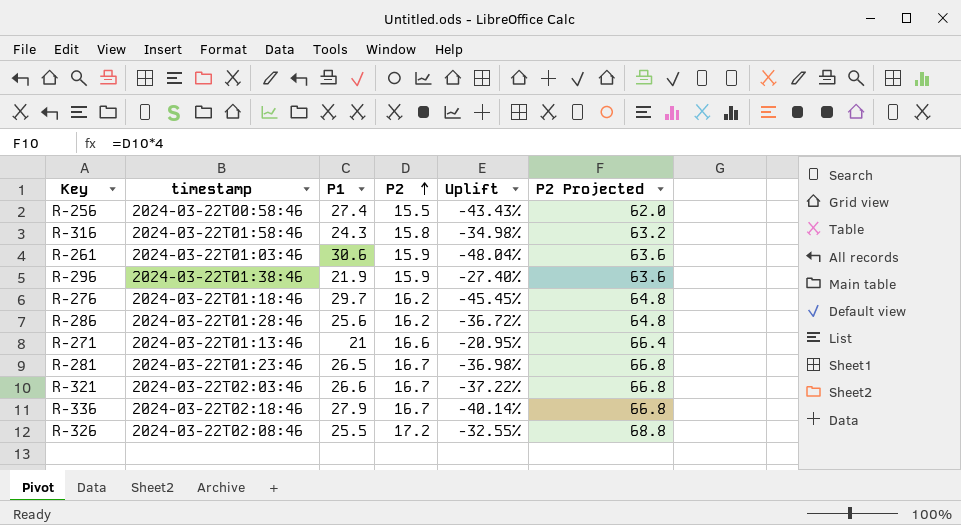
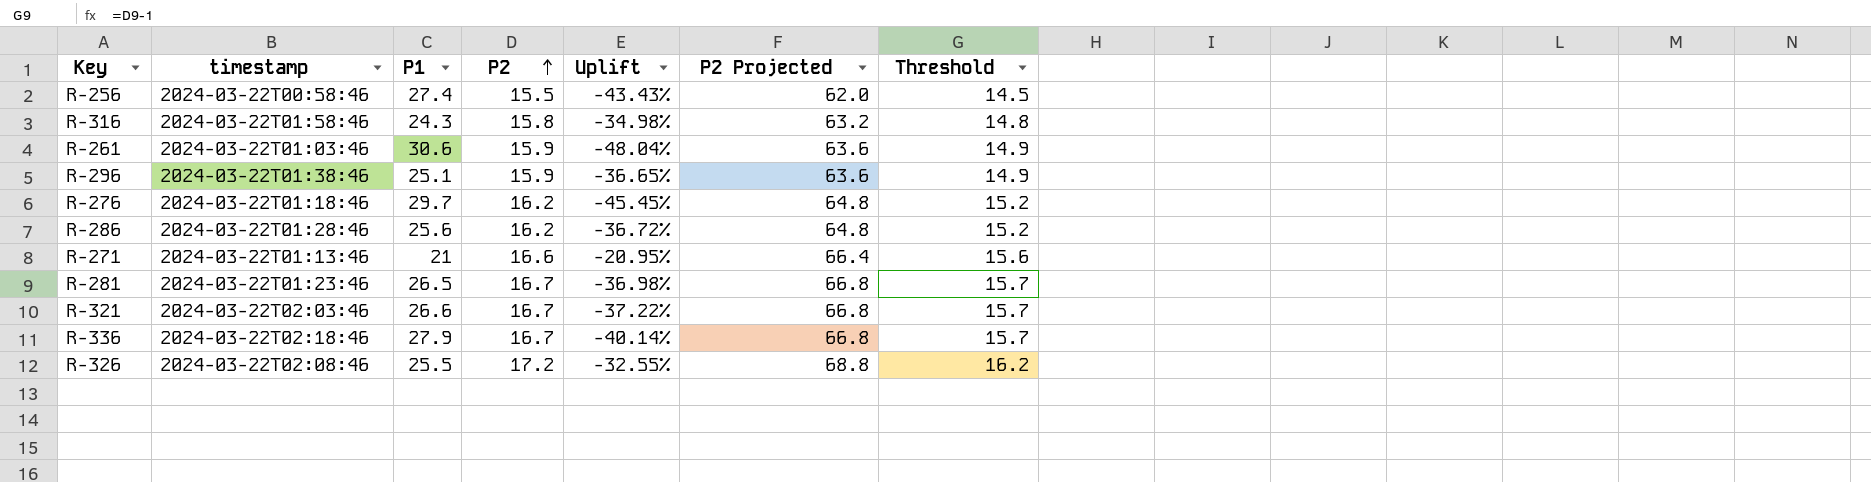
column Threshold | formula: none -> [P2] - 1
R-296 | P1: 21.9 -> 25.1
R-296 | Uplift: -27.40% -> -36.65%

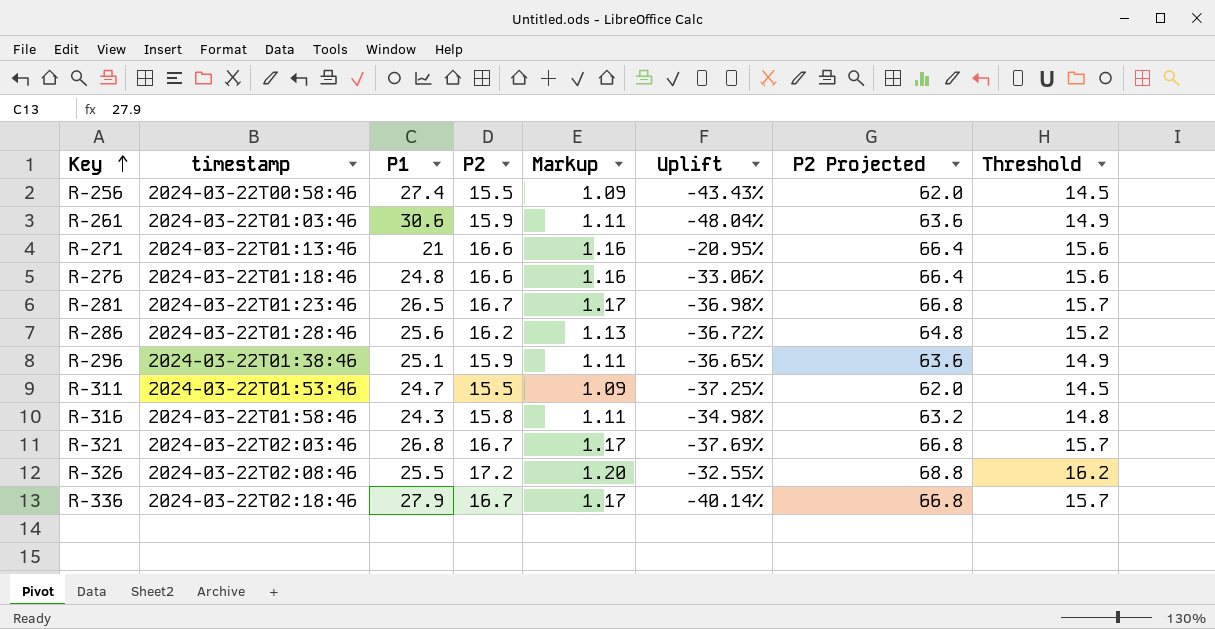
row order: P2 ascending -> Key ascending
column Markup | formula: none -> [P2] * 0.07
R-276 | P1: 29.7 -> 24.8
R-276 | P2: 16.2 -> 16.6
R-276 | Uplift: -45.45% -> -33.06%
R-276 | P2 Projected: 64.8 -> 66.4
R-276 | Threshold: 15.2 -> 15.6
row R-311: none -> 2024-03-22T01:53:46 | 24.7 | 15.5 | 1.09 | -37.25% | 62.0 | 14.5
R-321 | P1: 26.6 -> 26.8
R-321 | Uplift: -37.22% -> -37.69%

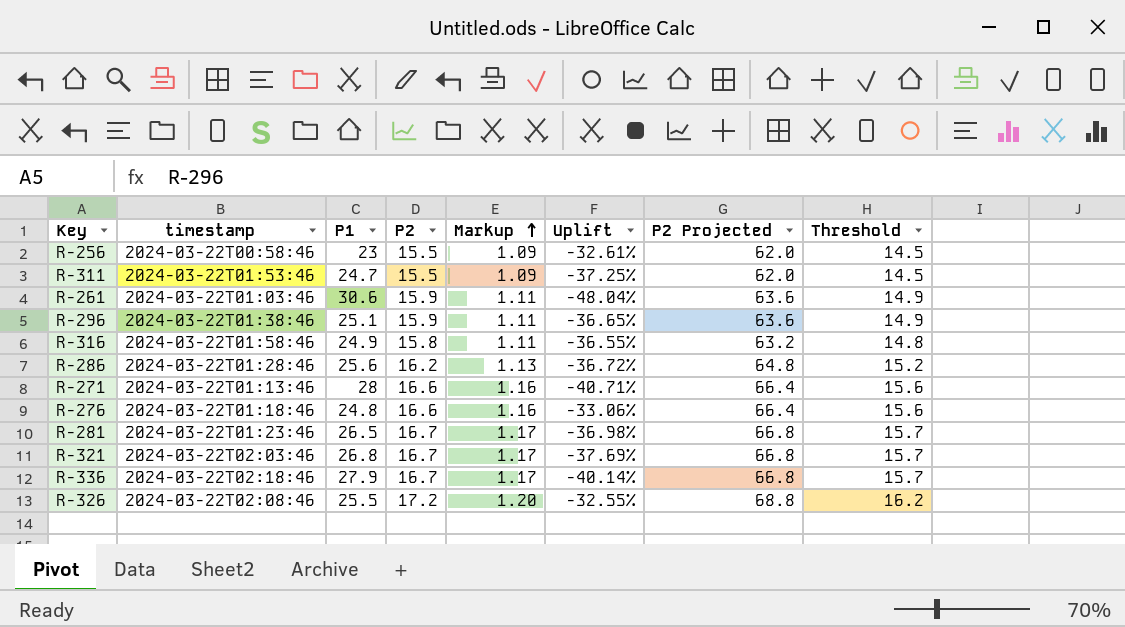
row order: Key ascending -> Markup ascending
R-256 | P1: 27.4 -> 23
R-256 | Uplift: -43.43% -> -32.61%
R-316 | P1: 24.3 -> 24.9
R-316 | Uplift: -34.98% -> -36.55%
R-271 | P1: 21 -> 28
R-271 | Uplift: -20.95% -> -40.71%

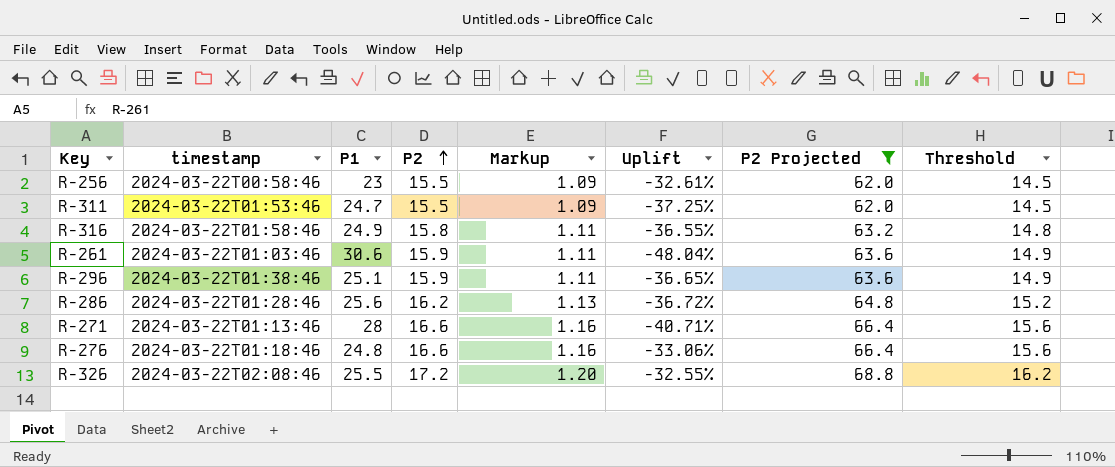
filter: none -> P2 Projected != 66.8
row order: Markup ascending -> P2 ascending

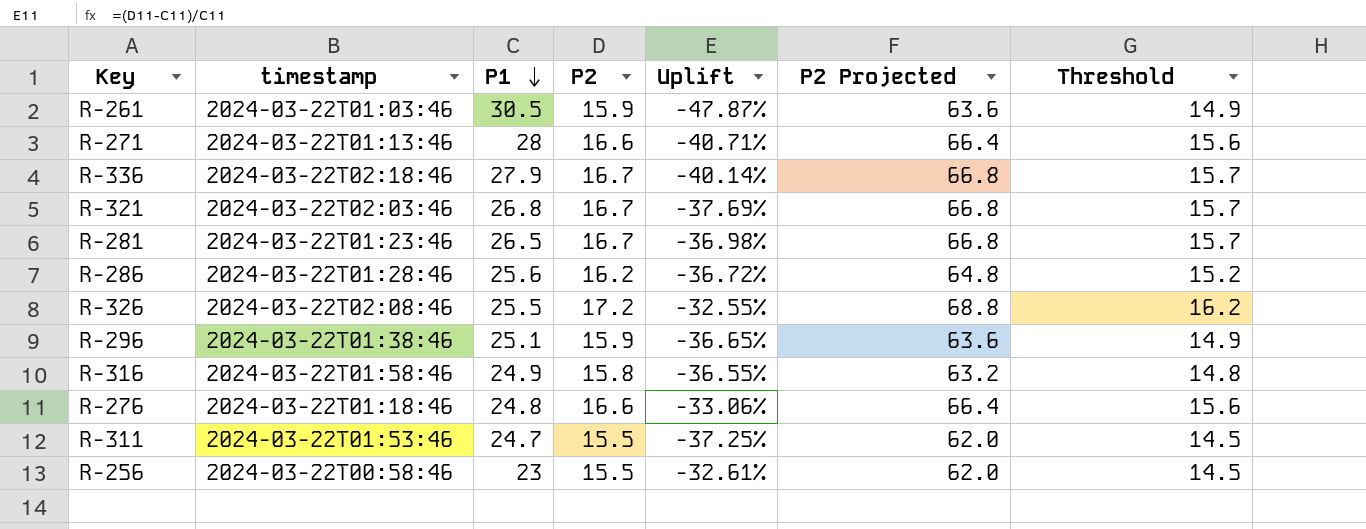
filter: P2 Projected != 66.8 -> none
row order: P2 ascending -> P1 descending
column Markup | formula: [P2] * 0.07 -> none
R-261 | P1: 30.6 -> 30.5
R-261 | Uplift: -48.04% -> -47.87%

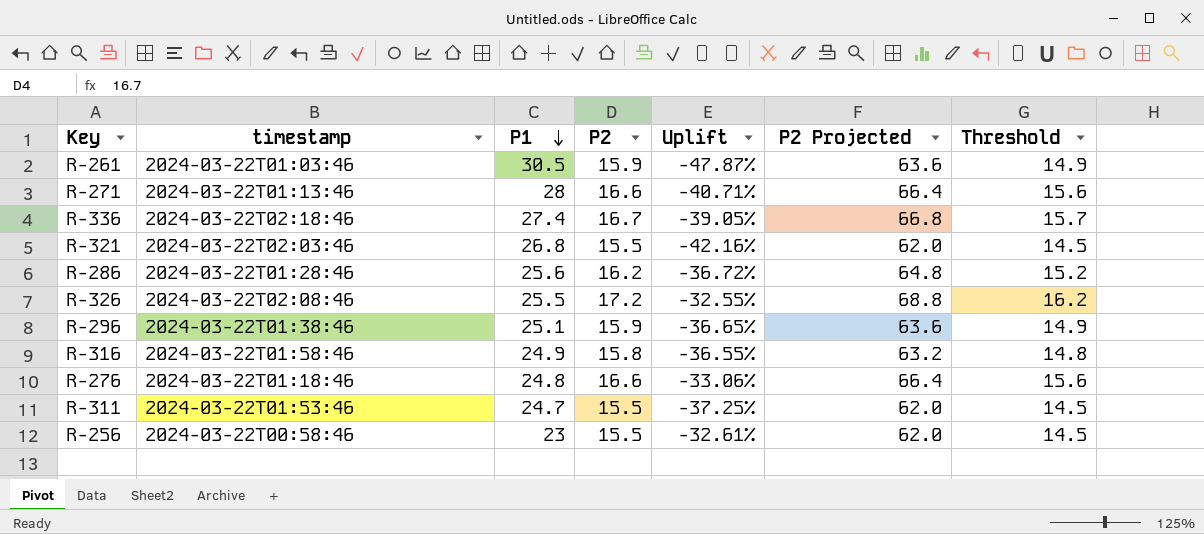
row R-281: 2024-03-22T01:23:46 | 26.5 | 16.7 | -36.98% | 66.8 | 15.7 -> none
R-336 | P1: 27.9 -> 27.4
R-336 | Uplift: -40.14% -> -39.05%
R-321 | P2: 16.7 -> 15.5
R-321 | Uplift: -37.69% -> -42.16%
R-321 | P2 Projected: 66.8 -> 62.0
R-321 | Threshold: 15.7 -> 14.5

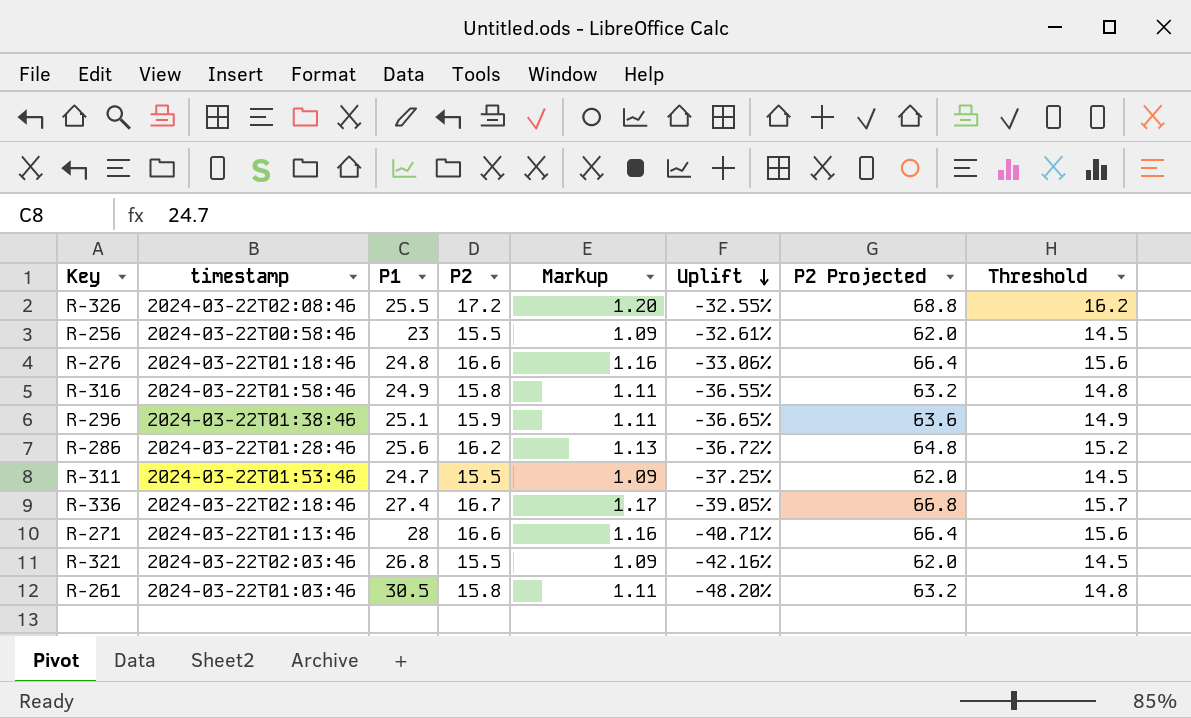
row order: P1 descending -> Uplift descending
column Markup | formula: none -> [P2] * 0.07
R-261 | P2: 15.9 -> 15.8
R-261 | Uplift: -47.87% -> -48.20%
R-261 | P2 Projected: 63.6 -> 63.2
R-261 | Threshold: 14.9 -> 14.8

